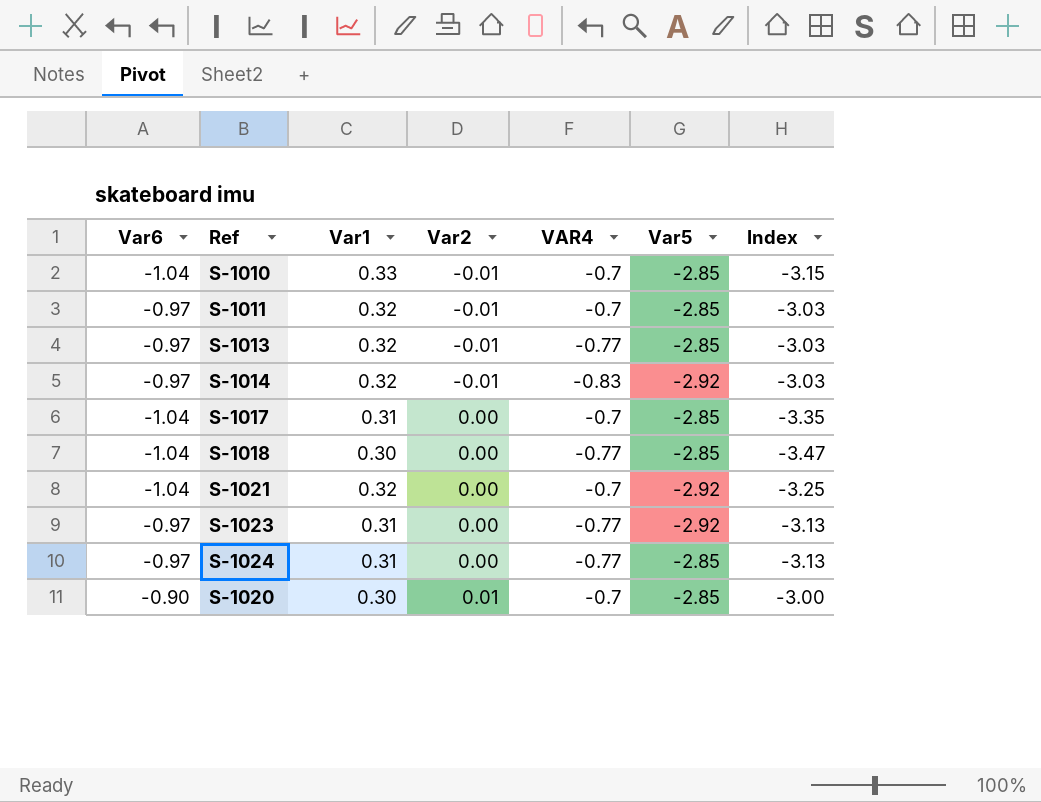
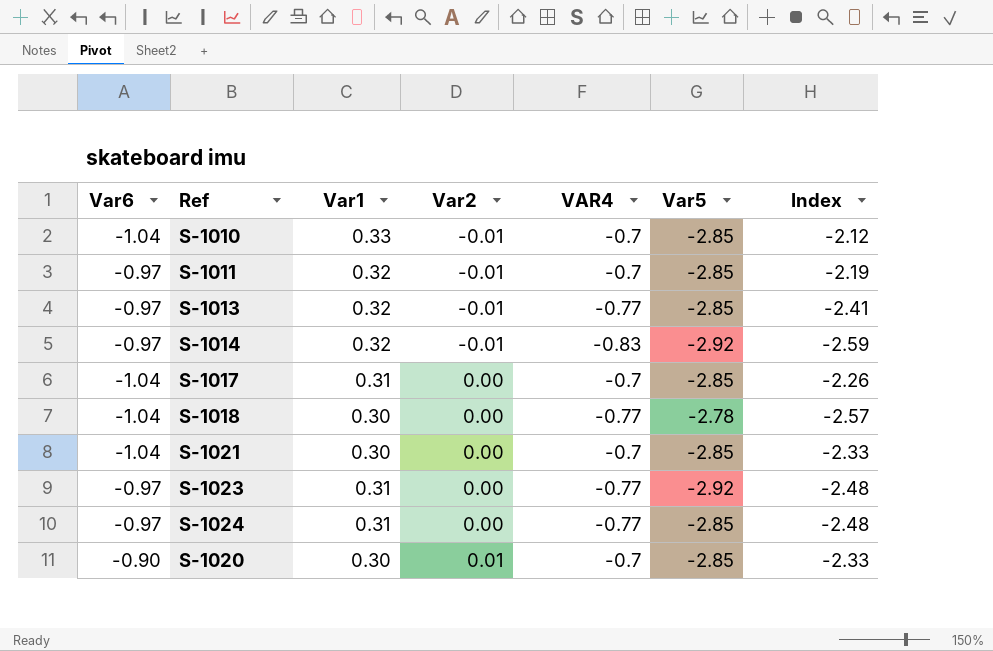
column Index | formula: [Var6] / [Var1] -> [VAR4] / [Var1]
S-1018 | Var5: -2.85 -> -2.78
S-1021 | Var1: 0.32 -> 0.30
S-1021 | Var5: -2.92 -> -2.85

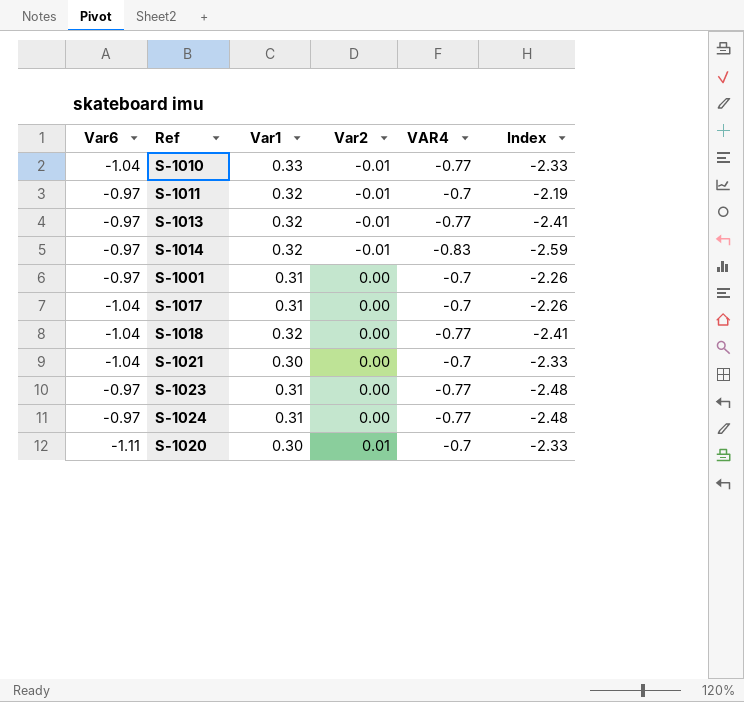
column Var5 | position: 6 -> none
S-1010 | VAR4: -0.7 -> -0.77
S-1010 | Index: -2.12 -> -2.33
row S-1001: none -> -0.97 | 0.31 | 0.00 | -0.7 | -2.26
S-1018 | Var1: 0.30 -> 0.32
S-1018 | Index: -2.57 -> -2.41
S-1020 | Var6: -0.90 -> -1.11

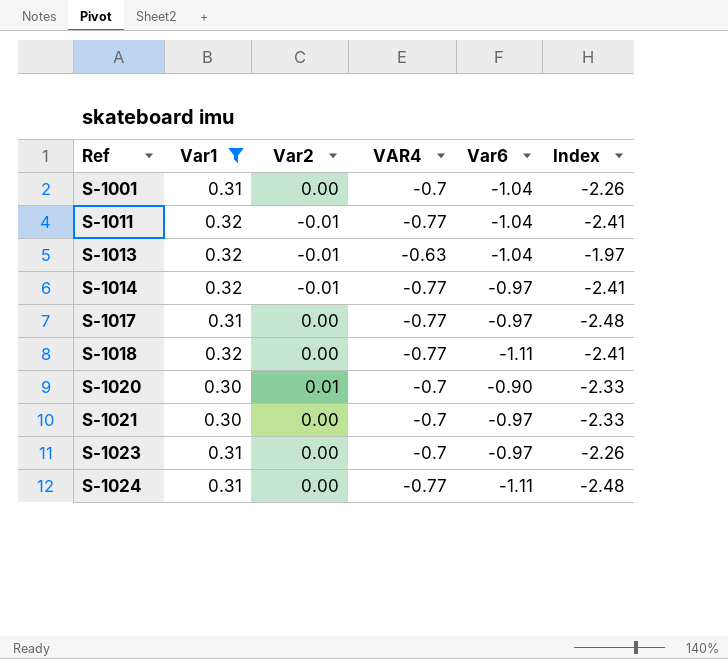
filter: none -> Var1 != 0.33
row order: Var2 ascending -> Ref ascending
column Var6 | position: 1 -> 5
S-1001 | Var6: -0.97 -> -1.04
S-1011 | VAR4: -0.7 -> -0.77
S-1011 | Var6: -0.97 -> -1.04
S-1011 | Index: -2.19 -> -2.41
S-1013 | VAR4: -0.77 -> -0.63
S-1013 | Var6: -0.97 -> -1.04
S-1013 | Index: -2.41 -> -1.97
S-1014 | VAR4: -0.83 -> -0.77
S-1014 | Index: -2.59 -> -2.41
S-1017 | VAR4: -0.7 -> -0.77
S-1017 | Var6: -1.04 -> -0.97
S-1017 | Index: -2.26 -> -2.48
S-1018 | Var6: -1.04 -> -1.11
S-1020 | Var6: -1.11 -> -0.90
S-1021 | Var6: -1.04 -> -0.97
S-1023 | VAR4: -0.77 -> -0.7
S-1023 | Index: -2.48 -> -2.26
S-1024 | Var6: -0.97 -> -1.11

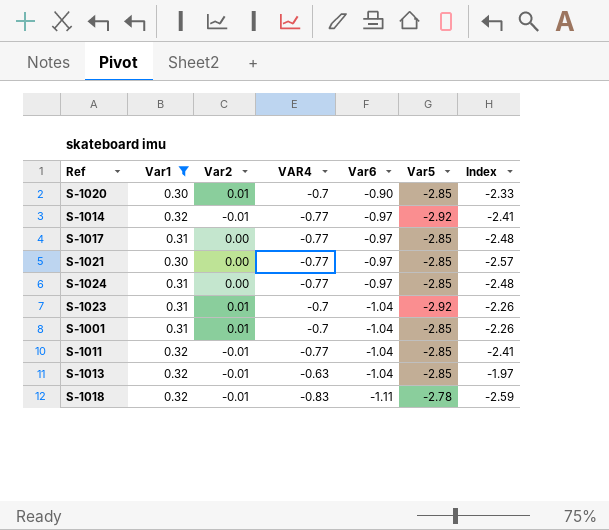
row order: Ref ascending -> Var6 descending
column Var5 | position: none -> 6
S-1021 | VAR4: -0.7 -> -0.77
S-1021 | Index: -2.33 -> -2.57
S-1024 | Var6: -1.11 -> -0.97
S-1023 | Var2: 0.00 -> 0.01
S-1023 | Var6: -0.97 -> -1.04
S-1001 | Var2: 0.00 -> 0.01
S-1018 | Var2: 0.00 -> -0.01
S-1018 | VAR4: -0.77 -> -0.83
S-1018 | Index: -2.41 -> -2.59

